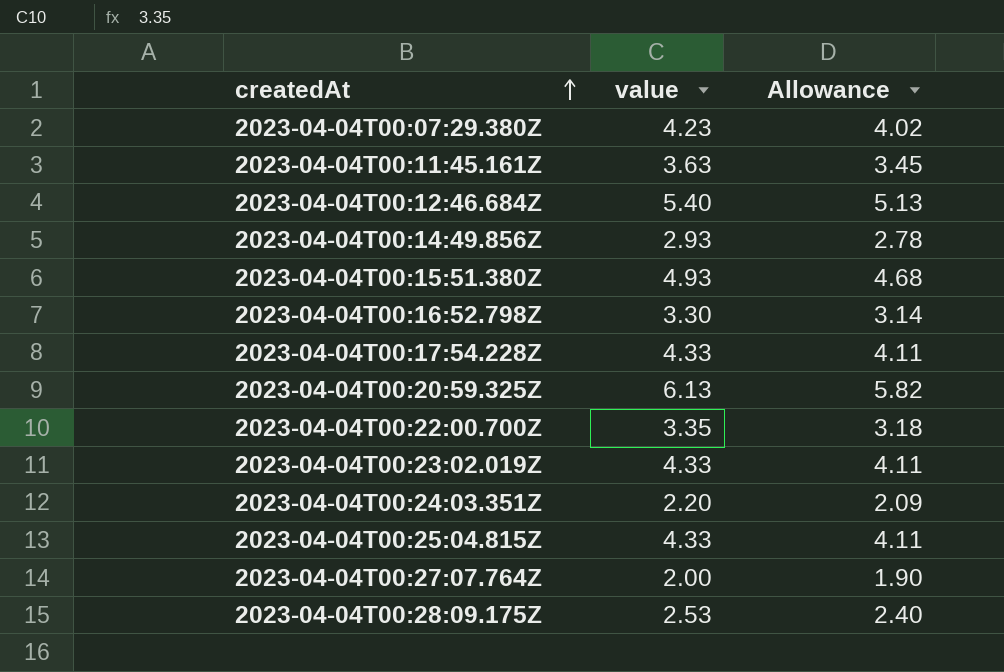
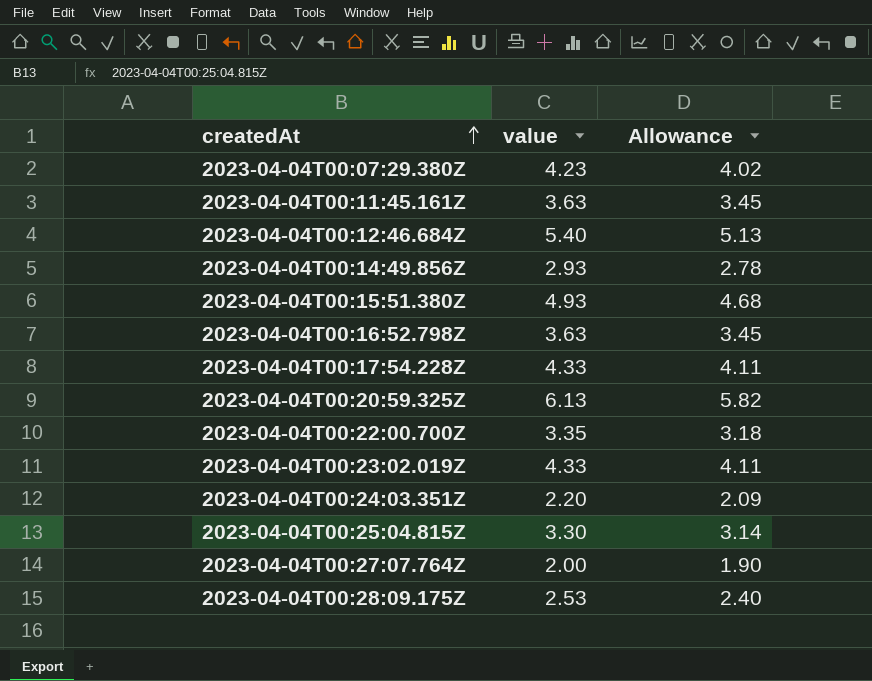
2023-04-04T00:16:52.798Z | value: 3.30 -> 3.63
2023-04-04T00:16:52.798Z | Allowance: 3.14 -> 3.45
2023-04-04T00:25:04.815Z | value: 4.33 -> 3.30
2023-04-04T00:25:04.815Z | Allowance: 4.11 -> 3.14

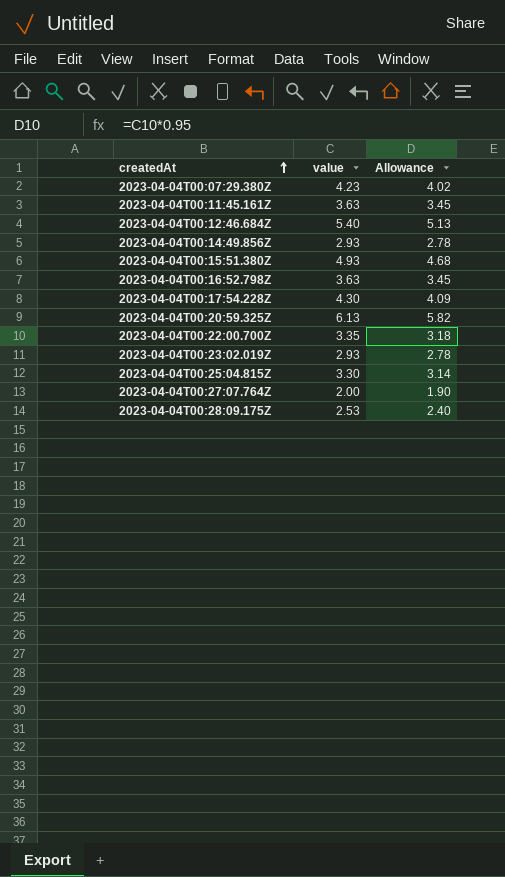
row 2023-04-04T00:24:03.351Z: 2.20 | 2.09 -> none
2023-04-04T00:17:54.228Z | value: 4.33 -> 4.30
2023-04-04T00:17:54.228Z | Allowance: 4.11 -> 4.09
2023-04-04T00:23:02.019Z | value: 4.33 -> 2.93
2023-04-04T00:23:02.019Z | Allowance: 4.11 -> 2.78

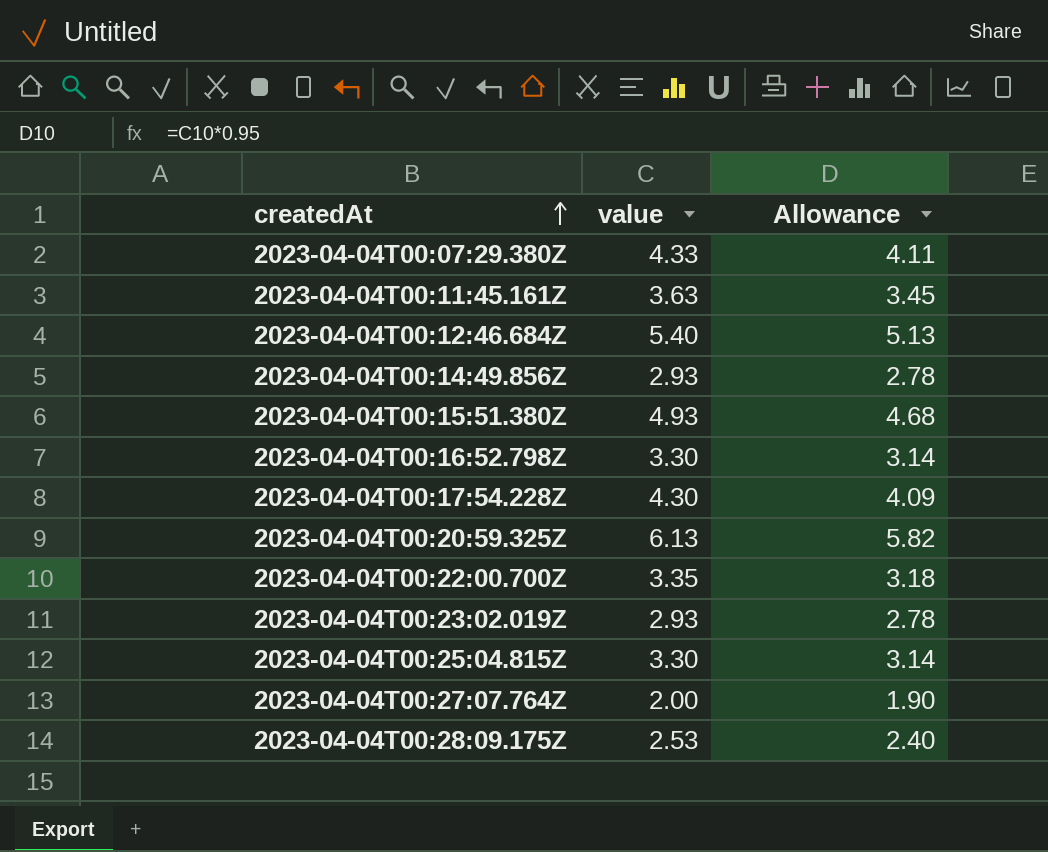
2023-04-04T00:07:29.380Z | value: 4.23 -> 4.33
2023-04-04T00:07:29.380Z | Allowance: 4.02 -> 4.11
2023-04-04T00:16:52.798Z | value: 3.63 -> 3.30
2023-04-04T00:16:52.798Z | Allowance: 3.45 -> 3.14

